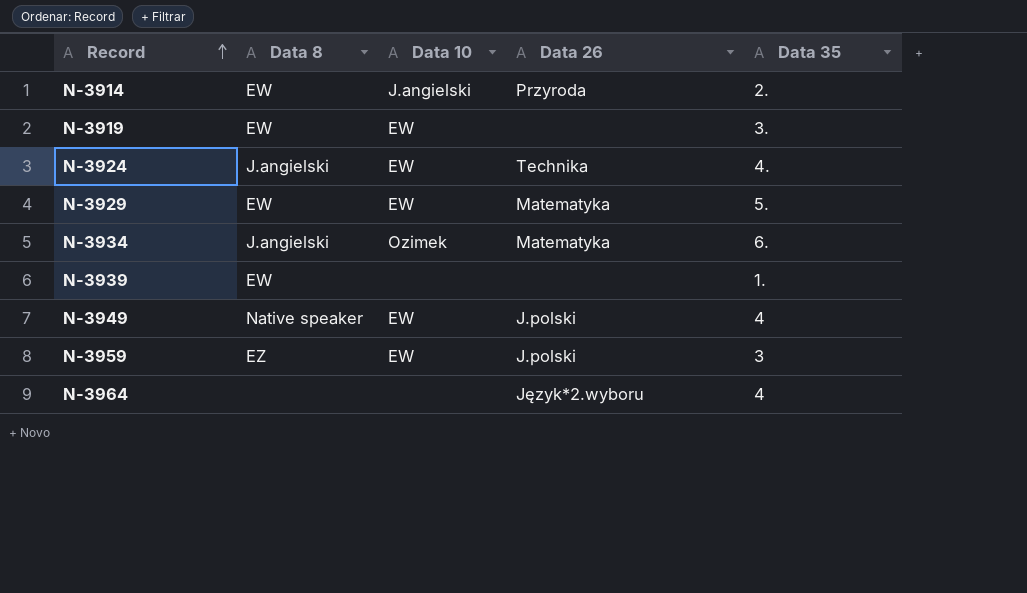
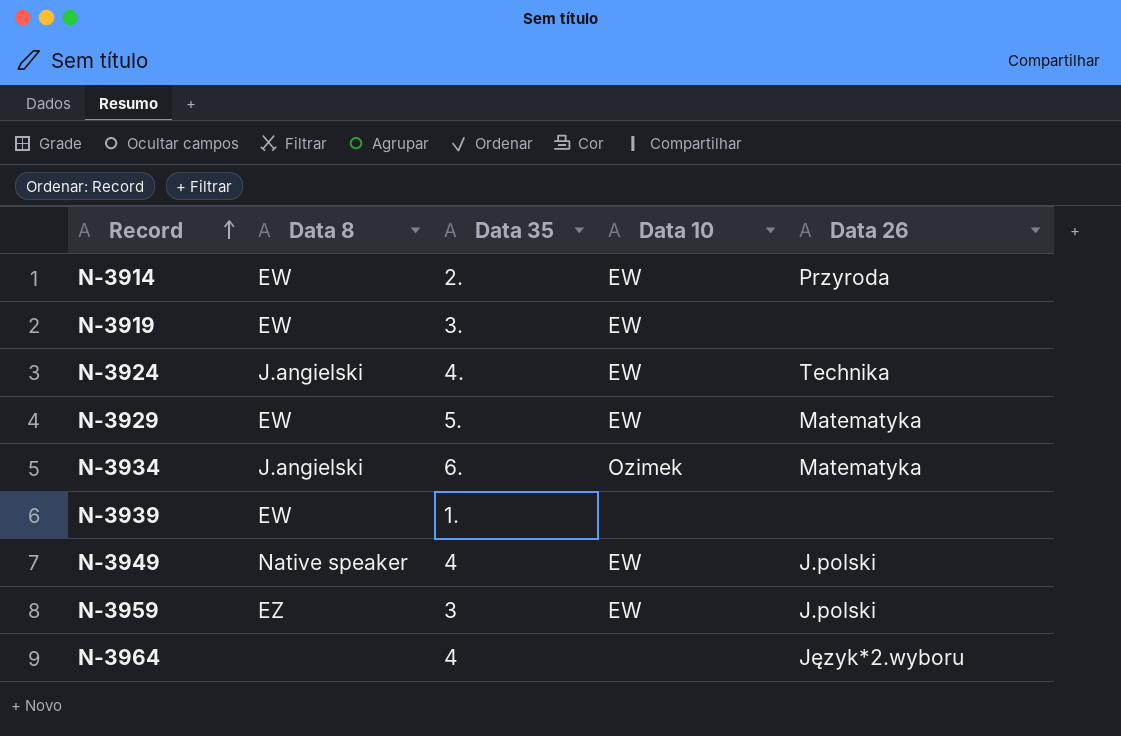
column Data 35 | position: 5 -> 3
N-3914 | Data 10: J.angielski -> EW

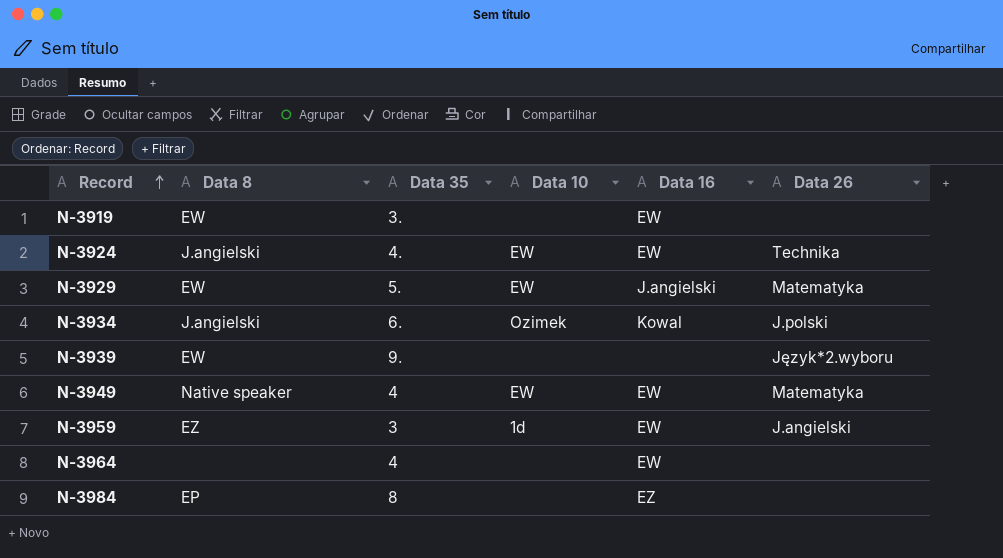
column Data 16 | position: none -> 5
row N-3914: EW | 2. | EW | Przyroda -> none
N-3919 | Data 10: EW -> none
N-3934 | Data 26: Matematyka -> J.polski
N-3939 | Data 35: 1. -> 9.
N-3939 | Data 26: none -> Język*2.wyboru
N-3949 | Data 26: J.polski -> Matematyka
N-3959 | Data 10: EW -> 1d
N-3959 | Data 26: J.polski -> J.angielski
N-3964 | Data 26: Język*2.wyboru -> none
row N-3984: none -> EP | 8 | none | EZ | none

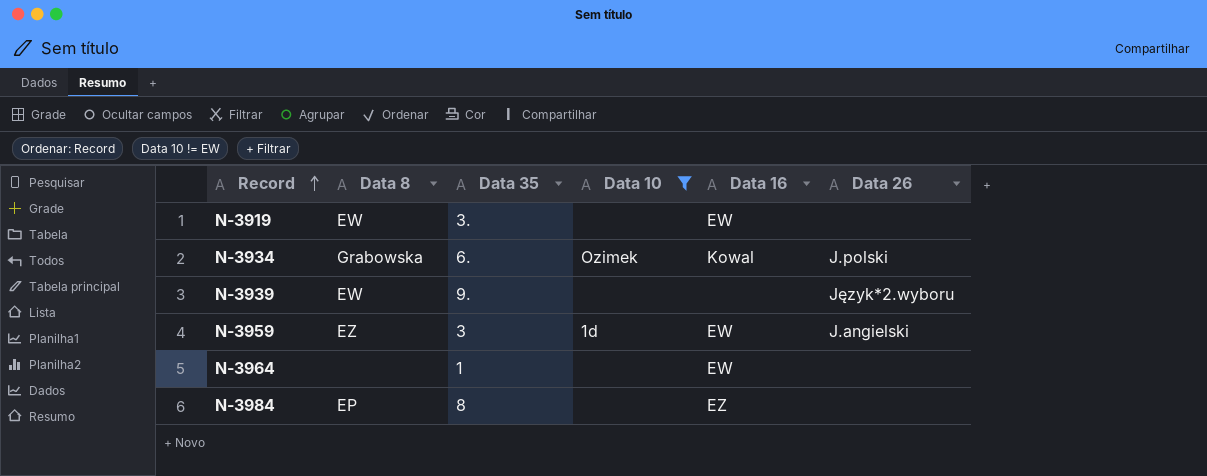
filter: none -> Data 10 != EW
N-3934 | Data 8: J.angielski -> Grabowska
N-3964 | Data 35: 4 -> 1

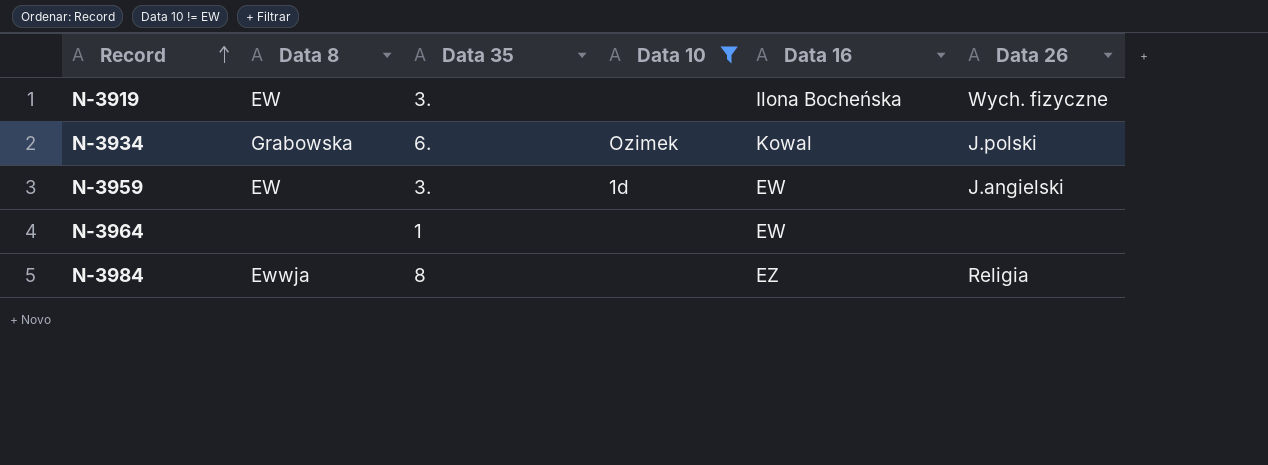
row N-3939: EW | 9. | none | none | Język*2.wyboru -> none
N-3919 | Data 16: EW -> Ilona Bocheńska
N-3919 | Data 26: none -> Wych. fizyczne
N-3959 | Data 8: EZ -> EW
N-3959 | Data 35: 3 -> 3.
N-3984 | Data 8: EP -> Ewwja
N-3984 | Data 26: none -> Religia

